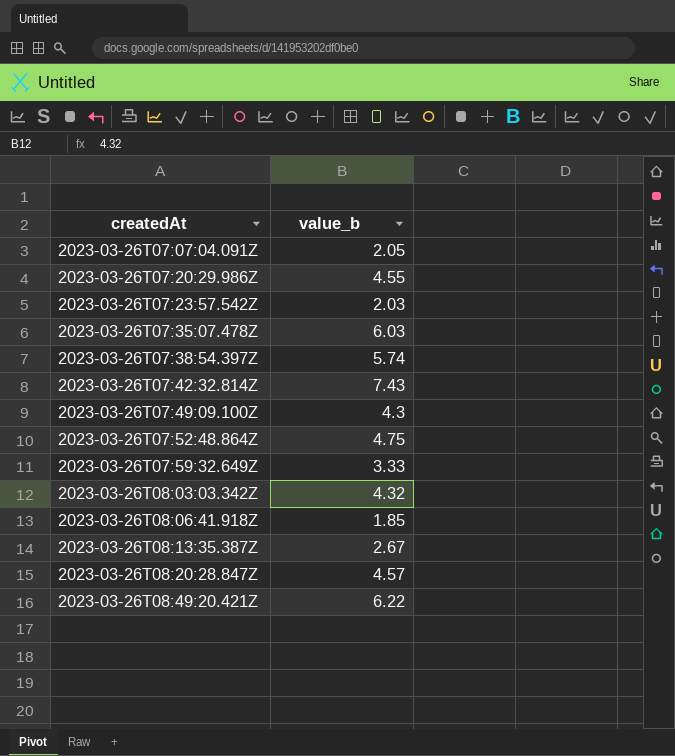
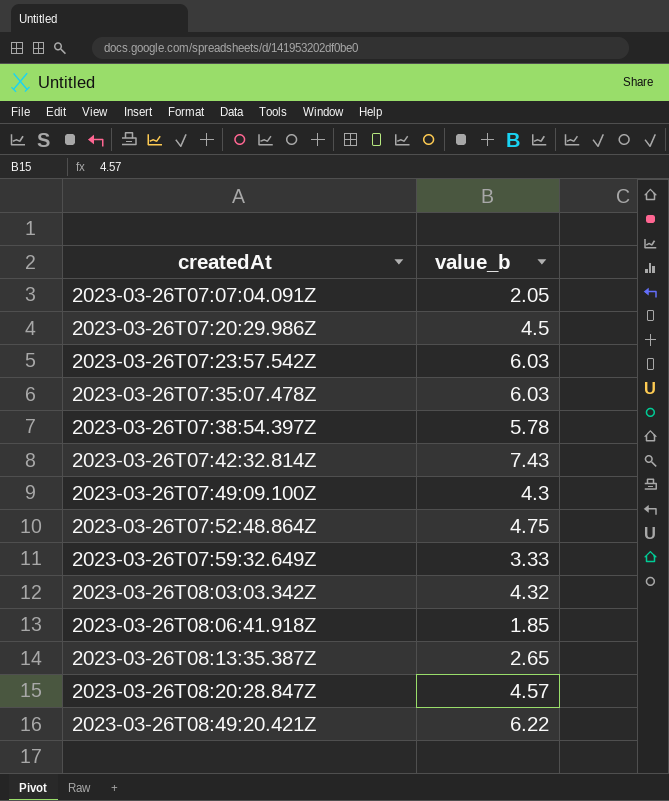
2023-03-26T07:20:29.986Z | value_b: 4.55 -> 4.5
2023-03-26T07:23:57.542Z | value_b: 2.03 -> 6.03
2023-03-26T07:38:54.397Z | value_b: 5.74 -> 5.78
2023-03-26T08:13:35.387Z | value_b: 2.67 -> 2.65

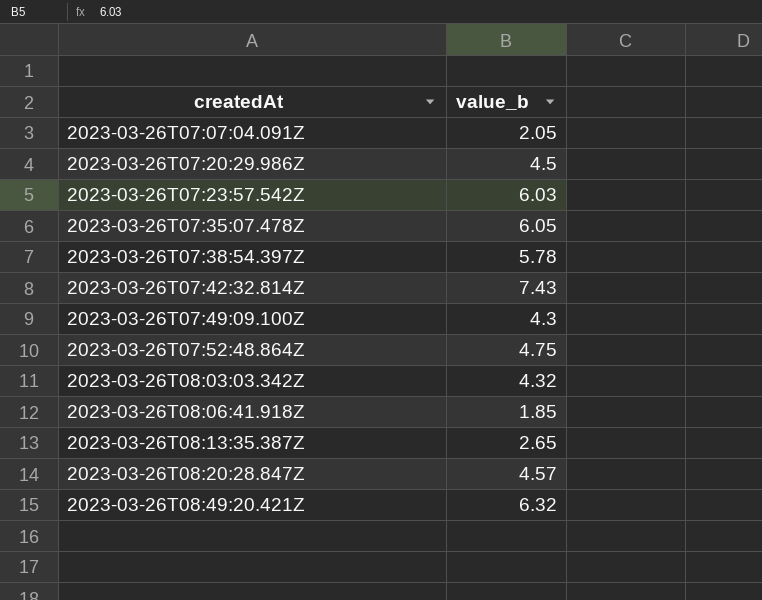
row 2023-03-26T07:59:32.649Z: 3.33 -> none
2023-03-26T07:35:07.478Z | value_b: 6.03 -> 6.05
2023-03-26T08:49:20.421Z | value_b: 6.22 -> 6.32

